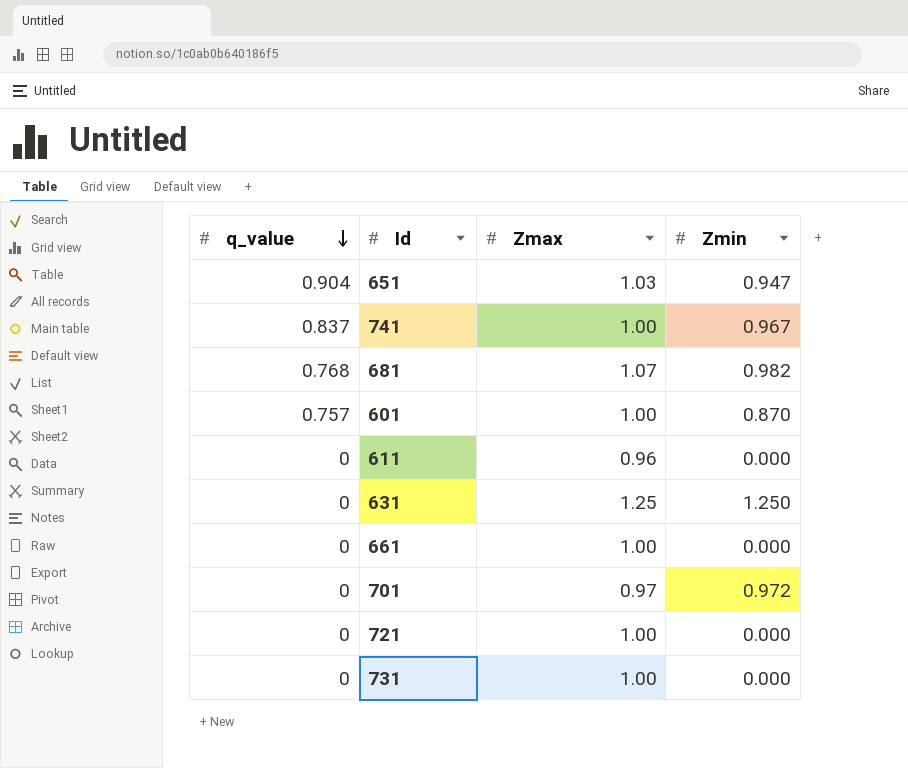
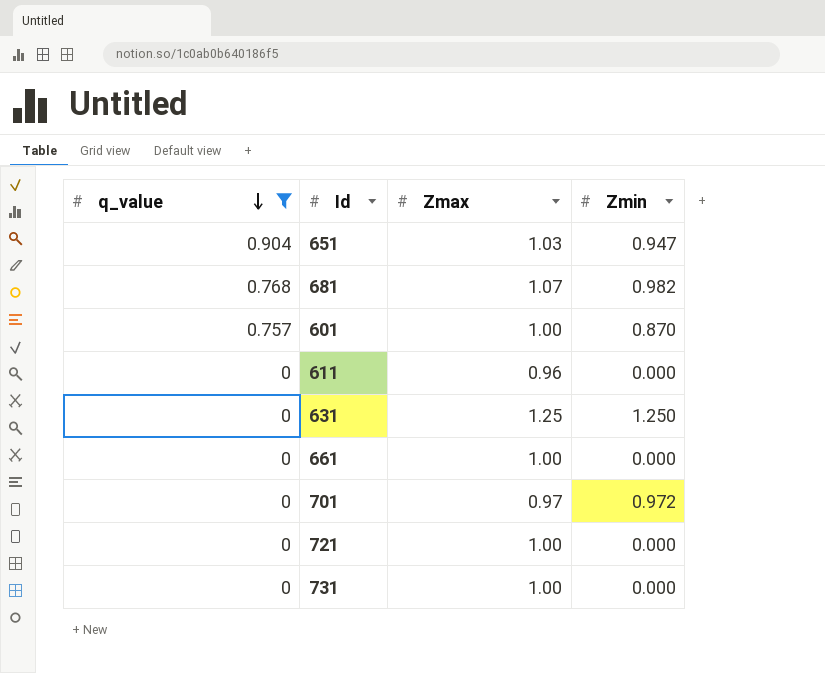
filter: none -> q_value != 0.837

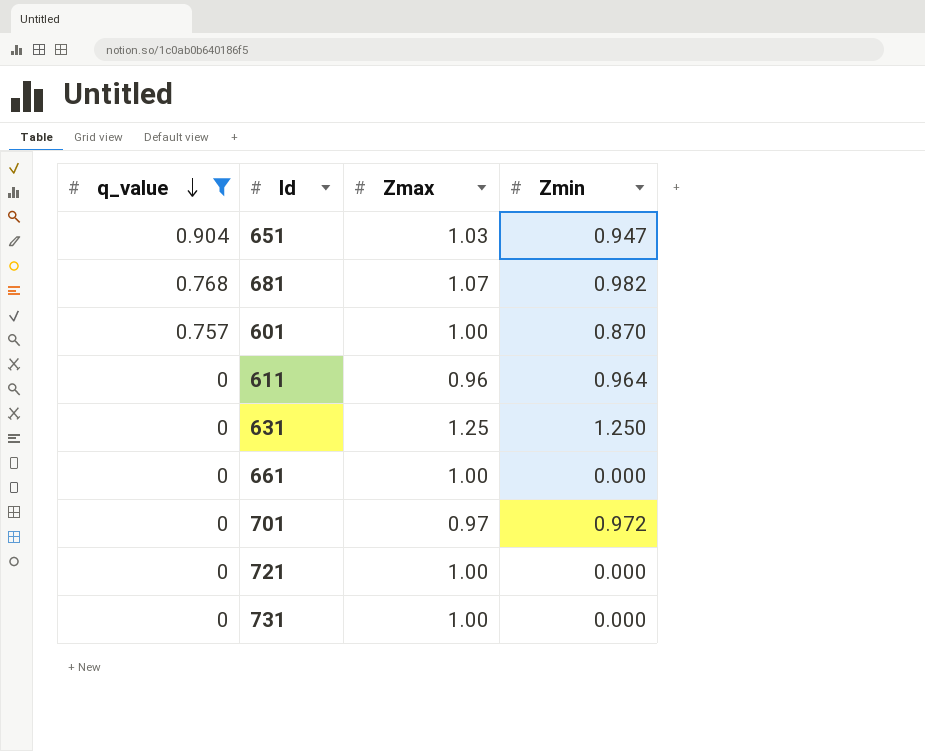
611 | Zmin: 0.000 -> 0.964

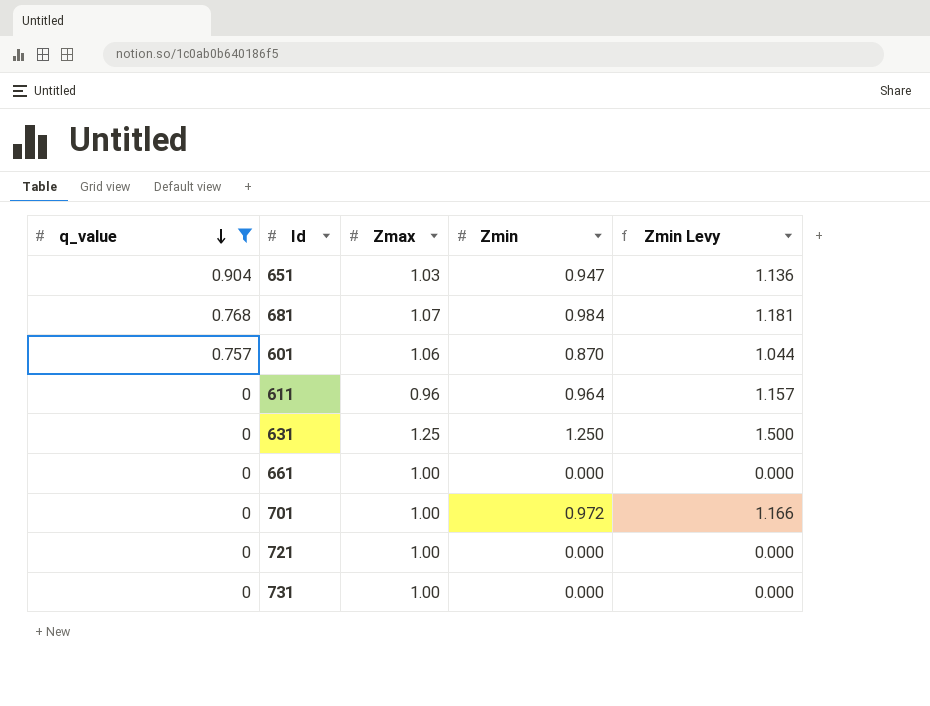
column Zmin Levy | formula: none -> [Zmin] * 1.2
681 | Zmin: 0.982 -> 0.984
601 | Zmax: 1.00 -> 1.06
701 | Zmax: 0.97 -> 1.00

